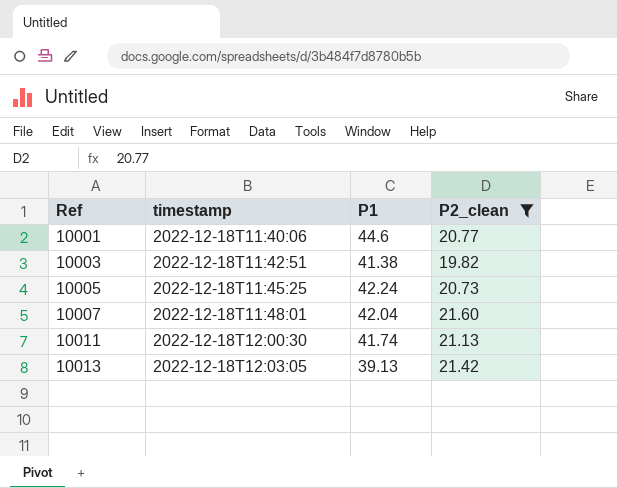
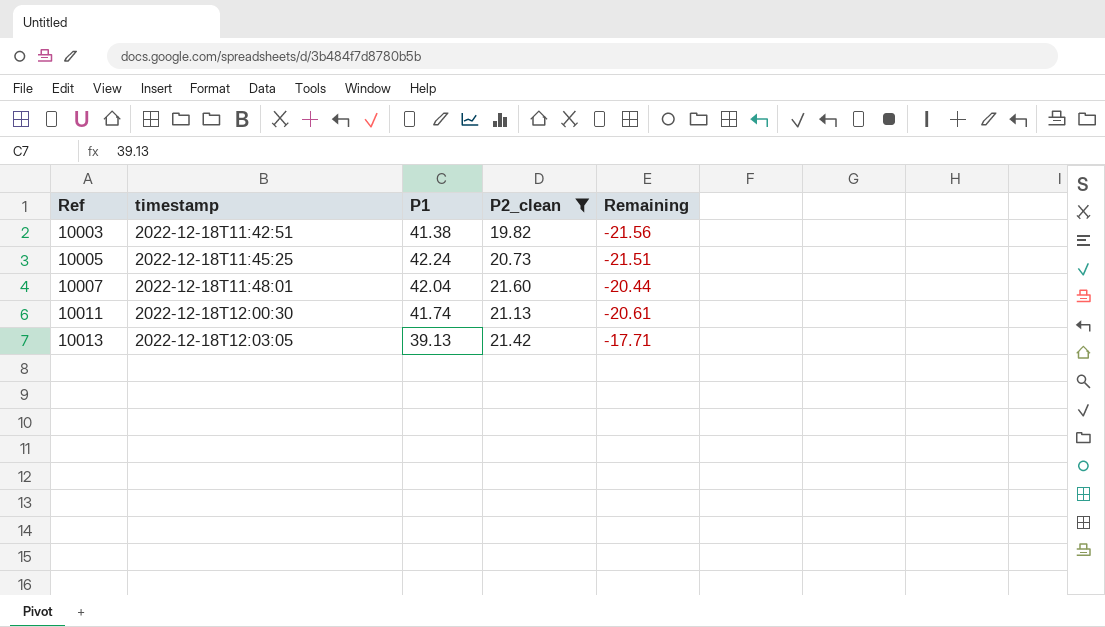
column Remaining | formula: none -> [P2_clean] - [P1]
row 10001: 2022-12-18T11:40:06 | 44.6 | 20.77 -> none

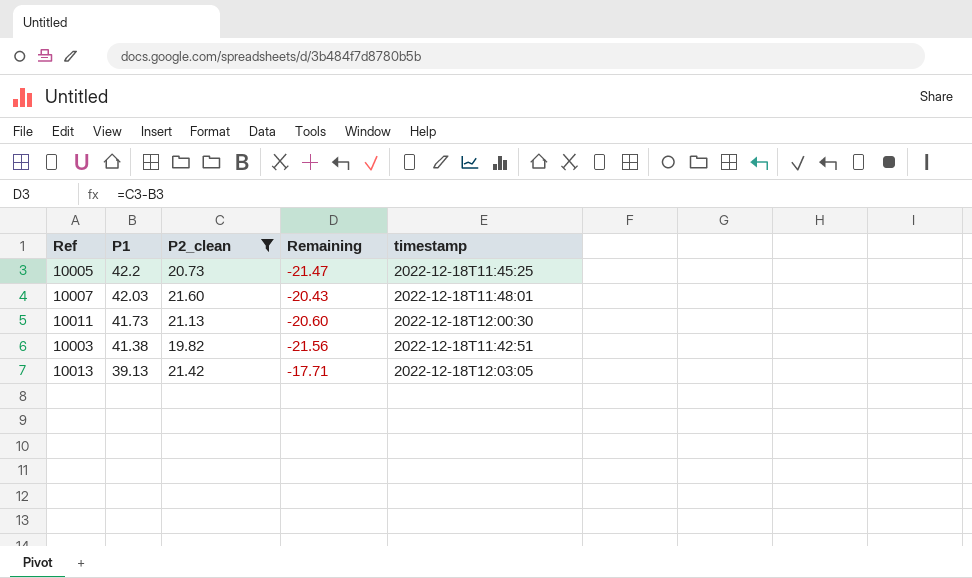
row order: Ref ascending -> P1 descending
column timestamp | position: 2 -> 5
10005 | P1: 42.24 -> 42.2
10005 | Remaining: -21.51 -> -21.47
10007 | P1: 42.04 -> 42.03
10007 | Remaining: -20.44 -> -20.43
10011 | P1: 41.74 -> 41.73
10011 | Remaining: -20.61 -> -20.60

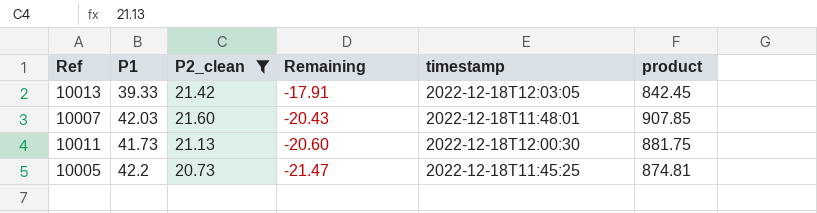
row order: P1 descending -> Remaining descending
column product | formula: none -> [P1] * [P2_clean]
row 10003: 41.38 | 19.82 | -21.56 | 2022-12-18T11:42:51 -> none
10013 | P1: 39.13 -> 39.33
10013 | Remaining: -17.71 -> -17.91

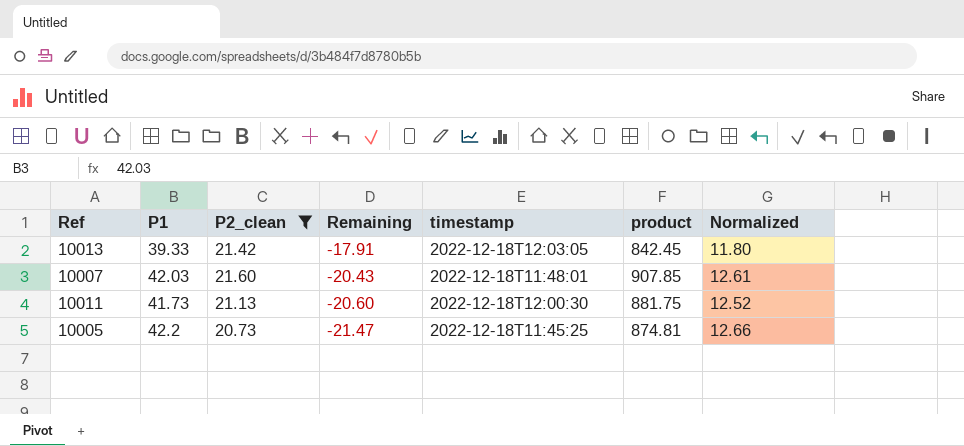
column Normalized | formula: none -> [P1] * 0.3

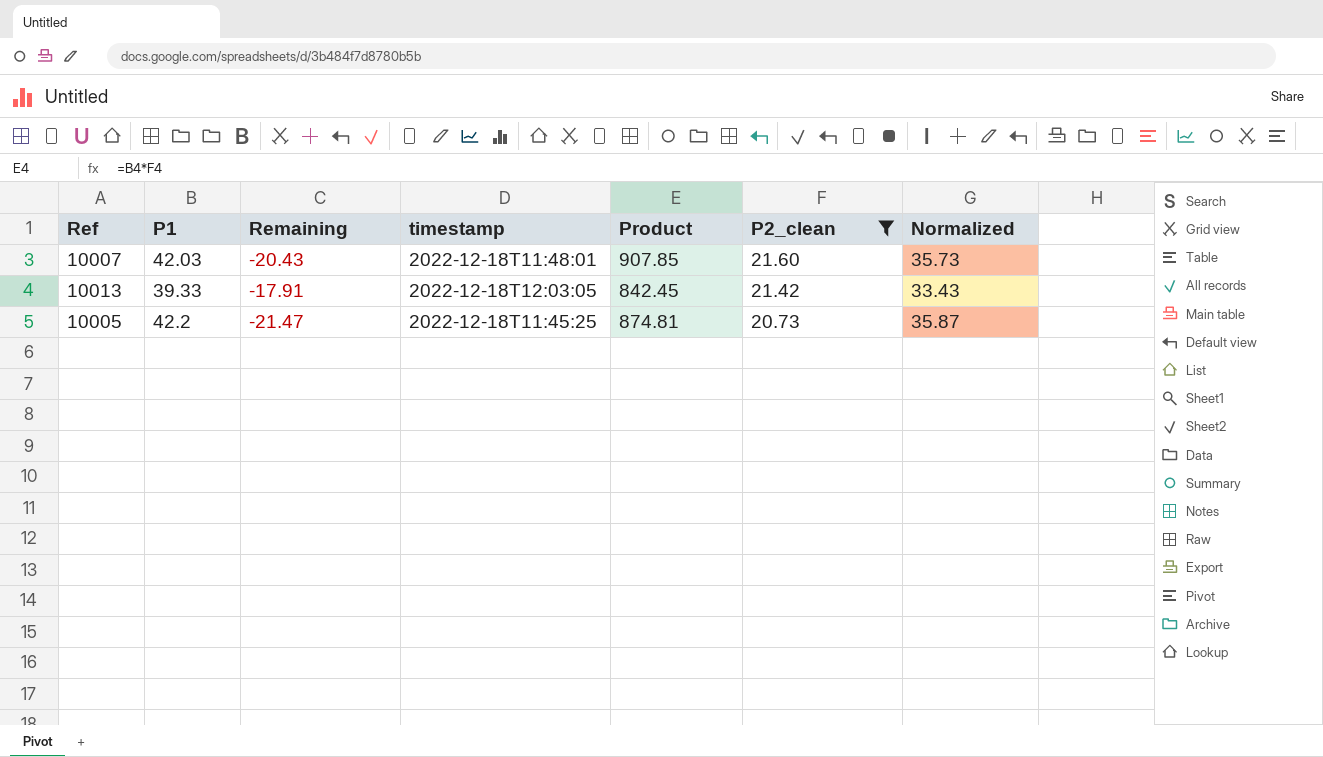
row order: Remaining descending -> P2_clean descending
column name: product -> Product
column P2_clean | position: 3 -> 6
column Normalized | formula: [P1] * 0.3 -> [P1] * 0.85
row 10011: 41.73 | 21.13 | -20.60 | 2022-12-18T12:00:30 | 881.75 | 12.52 -> none

